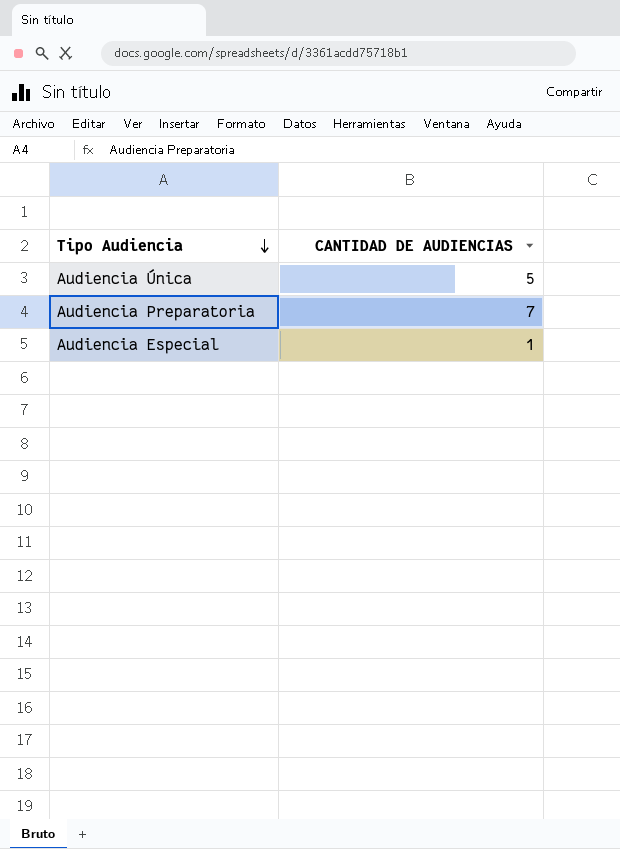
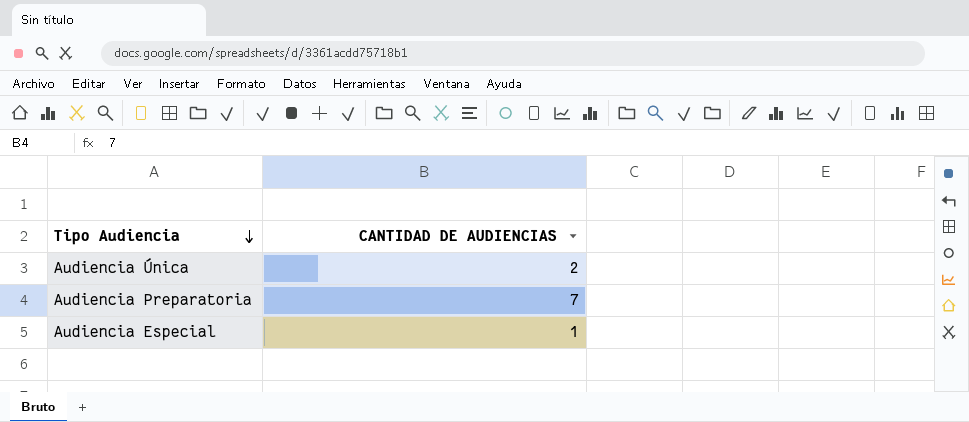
Audiencia Única | CANTIDAD DE AUDIENCIAS: 5 -> 2

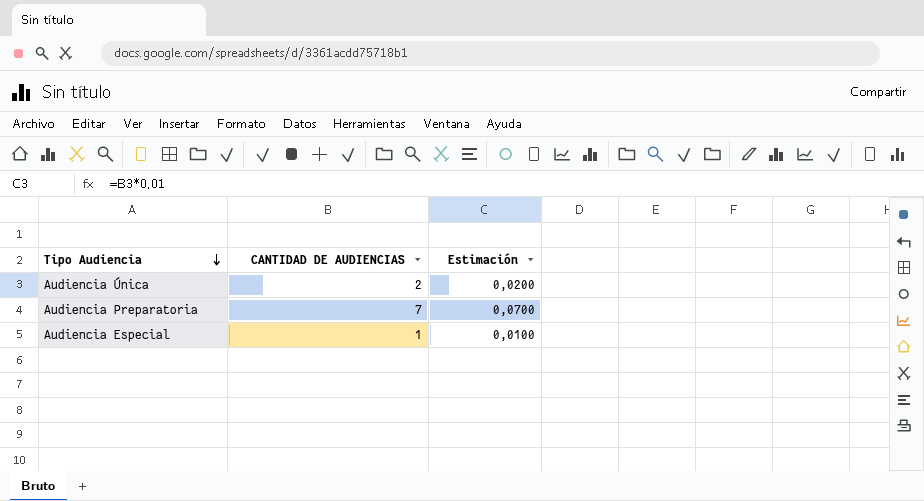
column Estimación | formula: none -> [CANTIDAD DE AUDIENCIAS] * 0,01

